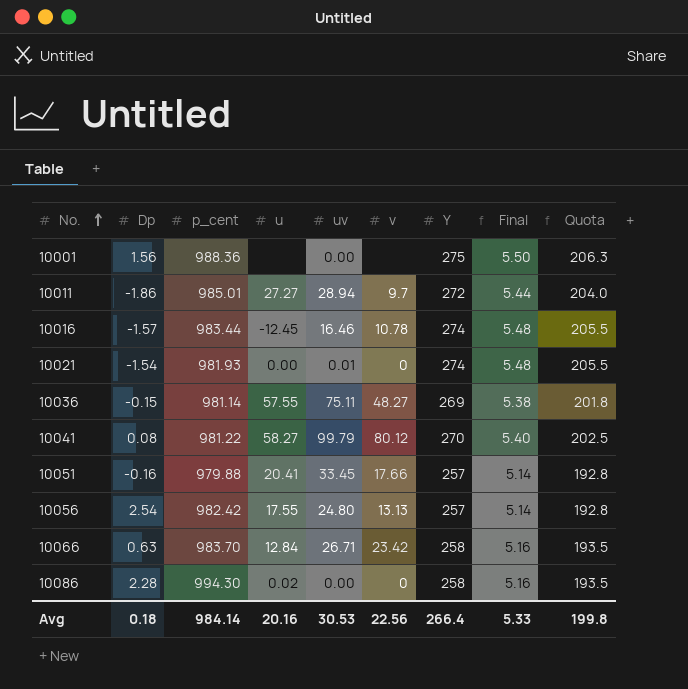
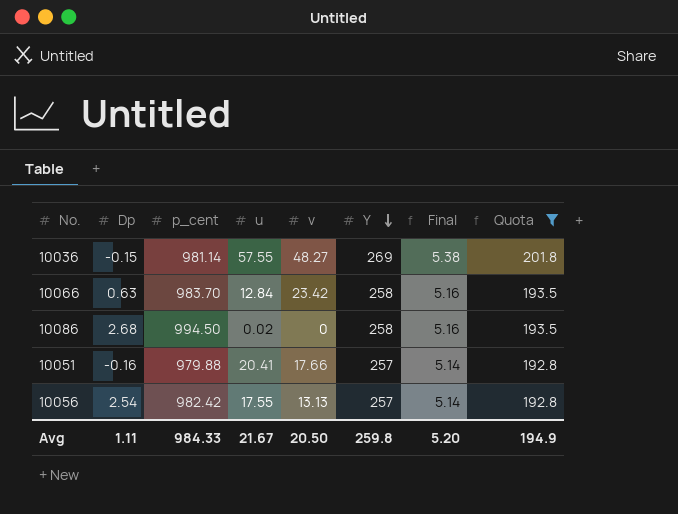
filter: none -> Quota <= 201.8
row order: No. ascending -> Y descending
column uv | position: 5 -> none
10086 | Dp: 2.28 -> 2.68
10086 | p_cent: 994.30 -> 994.50
Avg | Dp: 0.18 -> 1.11
Avg | p_cent: 984.14 -> 984.33
Avg | u: 20.16 -> 21.67
Avg | v: 22.56 -> 20.50
Avg | Y: 266.4 -> 259.8
Avg | Final: 5.33 -> 5.20
Avg | Quota: 199.8 -> 194.9

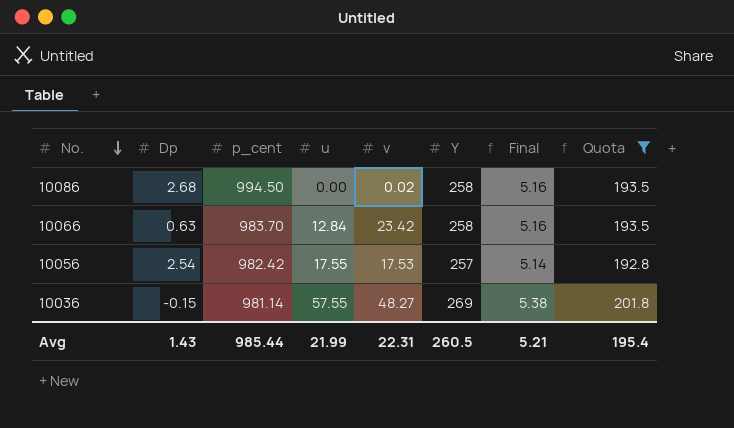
row order: Y descending -> No. descending
row 10051: -0.16 | 979.88 | 20.41 | 17.66 | 257 | 5.14 | 192.8 -> none
10086 | u: 0.02 -> 0.00
10086 | v: 0 -> 0.02
10056 | v: 13.13 -> 17.53
Avg | Dp: 1.11 -> 1.43
Avg | p_cent: 984.33 -> 985.44
Avg | u: 21.67 -> 21.99
Avg | v: 20.50 -> 22.31
Avg | Y: 259.8 -> 260.5
Avg | Final: 5.20 -> 5.21
Avg | Quota: 194.9 -> 195.4

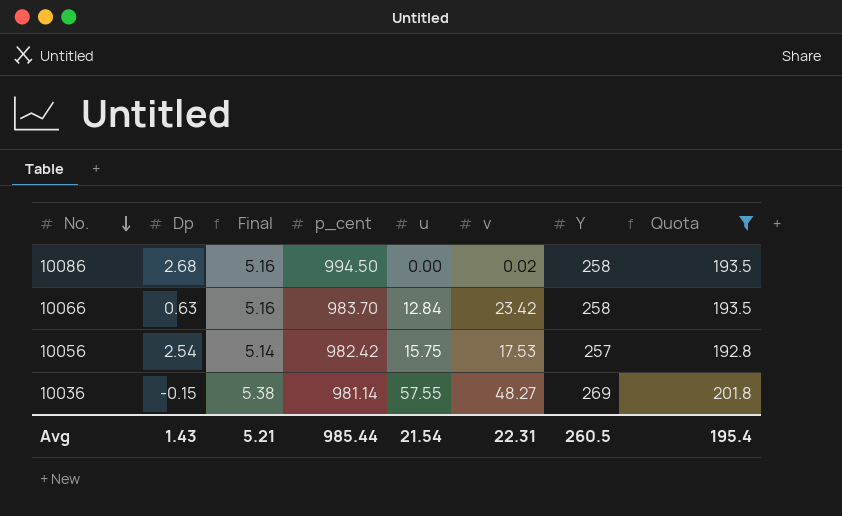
column Final | position: 7 -> 3
10056 | u: 17.55 -> 15.75
Avg | u: 21.99 -> 21.54

